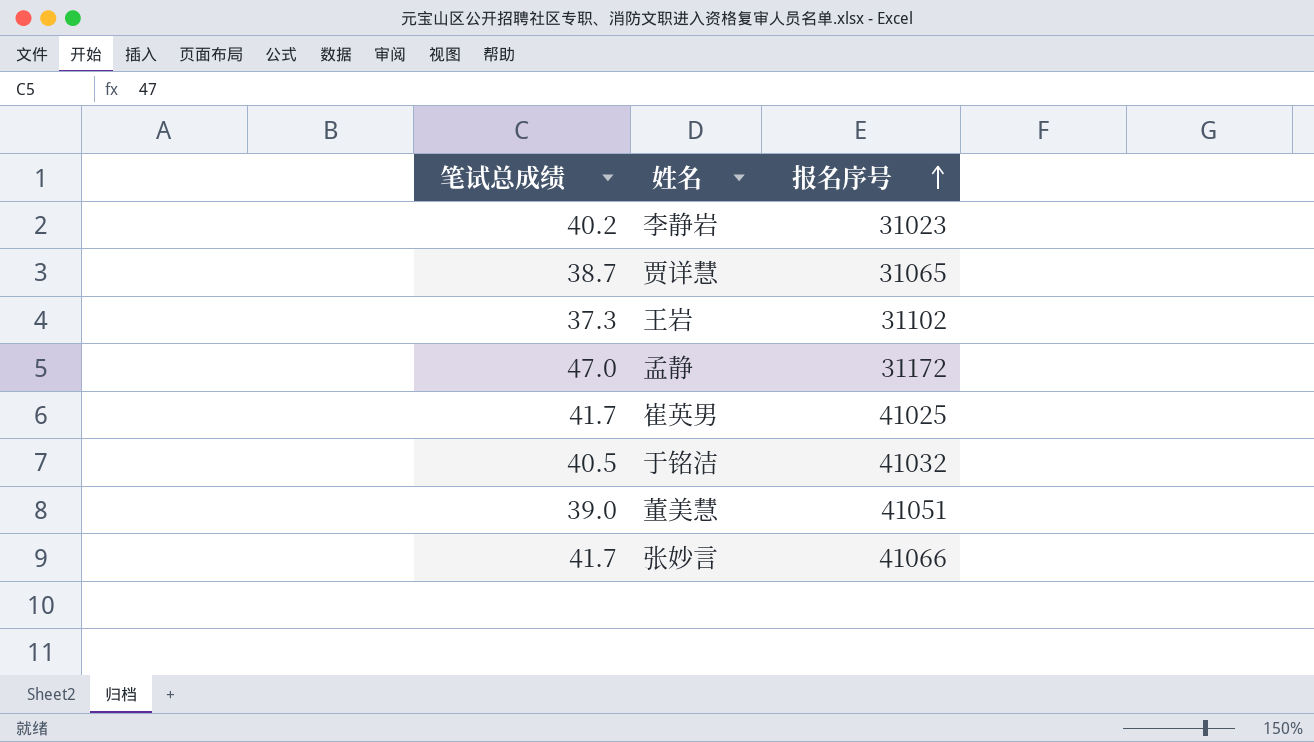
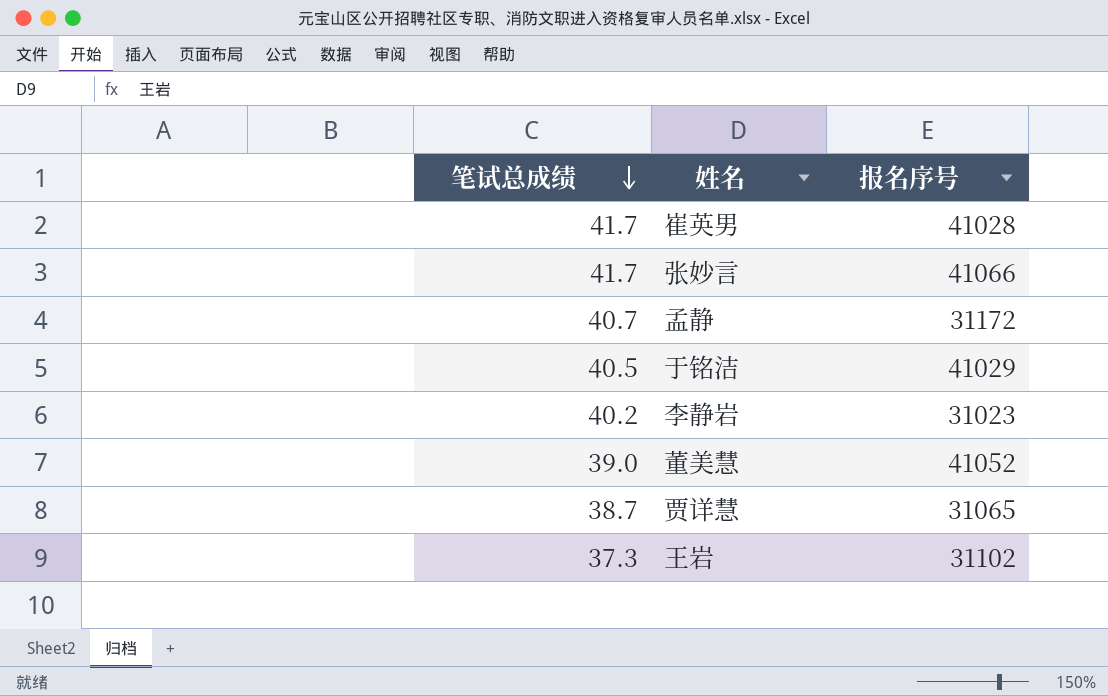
row order: 报名序号 ascending -> 笔试总成绩 descending
崔英男 | 报名序号: 41025 -> 41028
孟静 | 笔试总成绩: 47.0 -> 40.7
于铭洁 | 报名序号: 41032 -> 41029
董美慧 | 报名序号: 41051 -> 41052

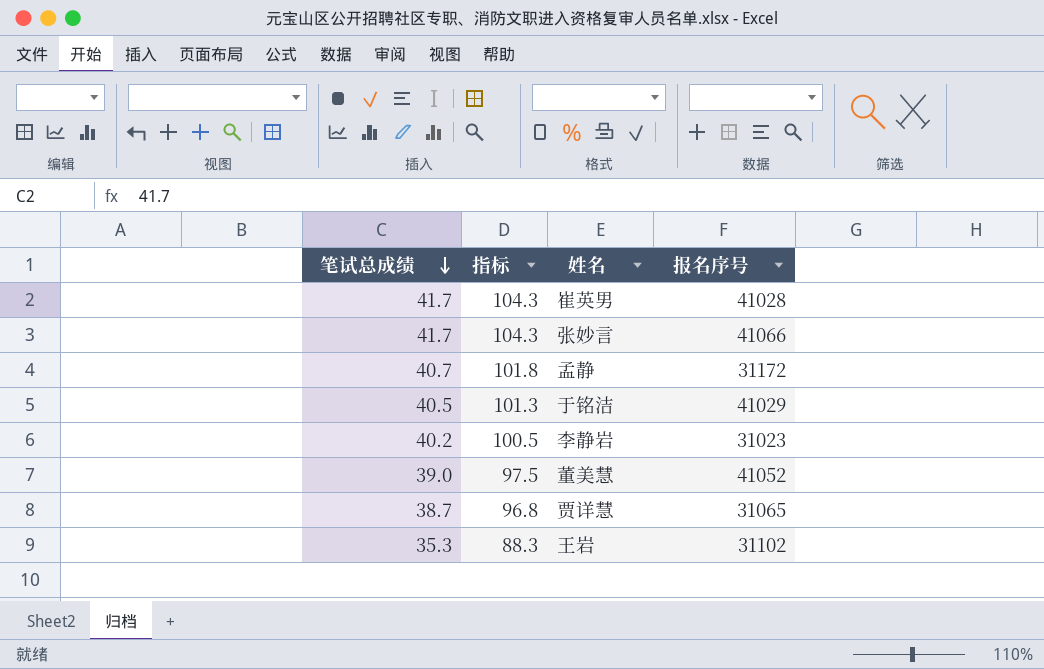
column 指标 | formula: none -> [笔试总成绩] * 2.5
王岩 | 笔试总成绩: 37.3 -> 35.3

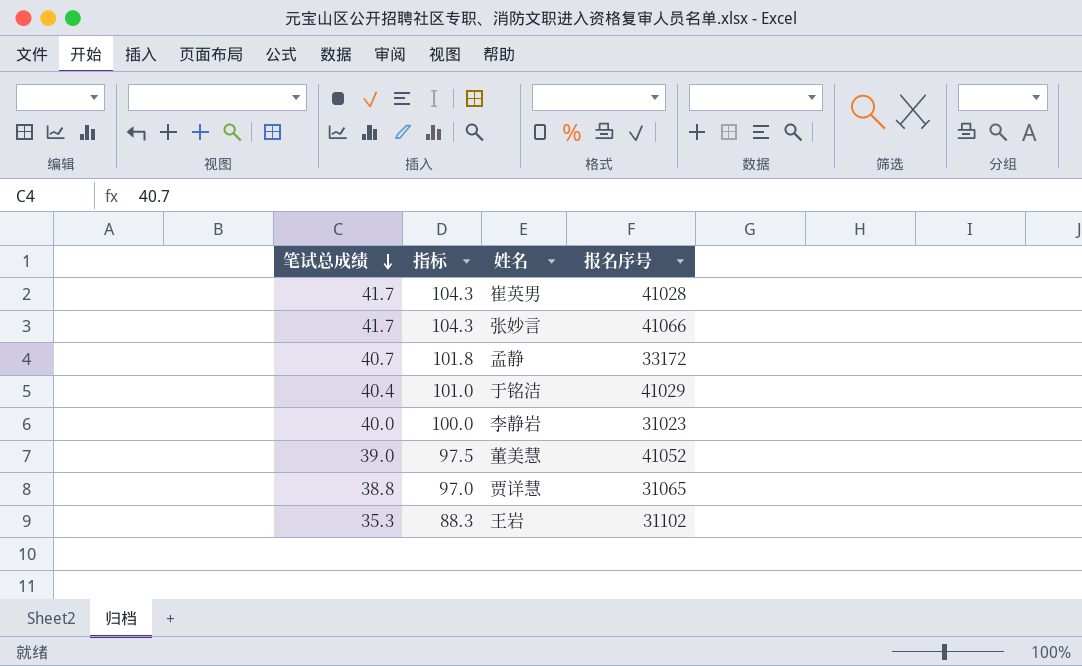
孟静 | 报名序号: 31172 -> 33172
于铭洁 | 笔试总成绩: 40.5 -> 40.4
于铭洁 | 指标: 101.3 -> 101.0
李静岩 | 笔试总成绩: 40.2 -> 40.0
李静岩 | 指标: 100.5 -> 100.0
贾详慧 | 笔试总成绩: 38.7 -> 38.8
贾详慧 | 指标: 96.8 -> 97.0

